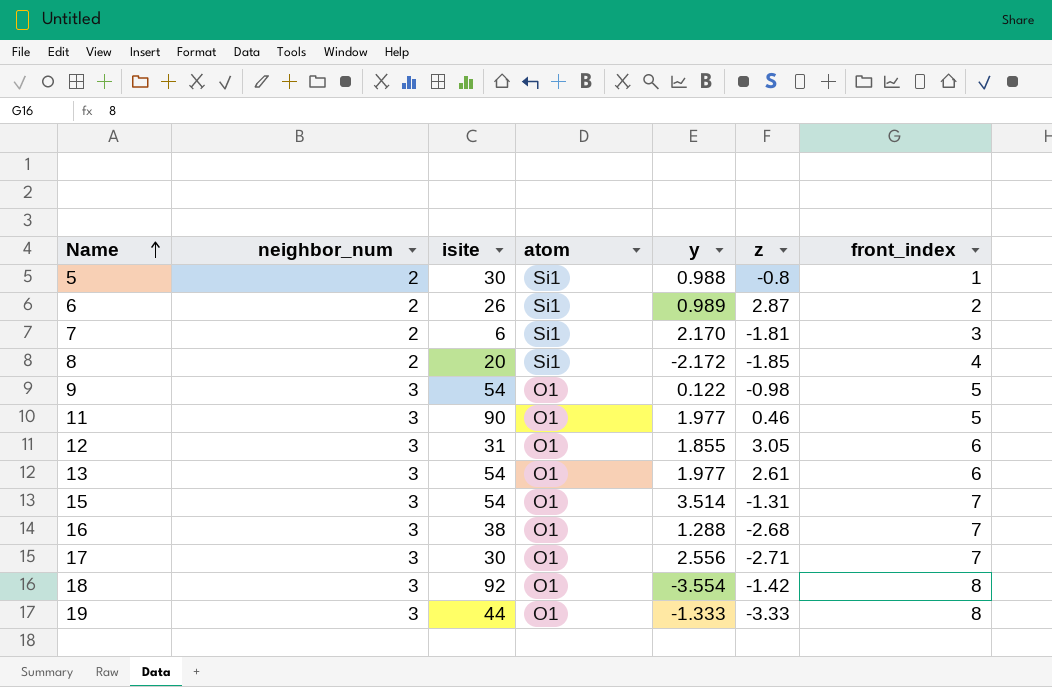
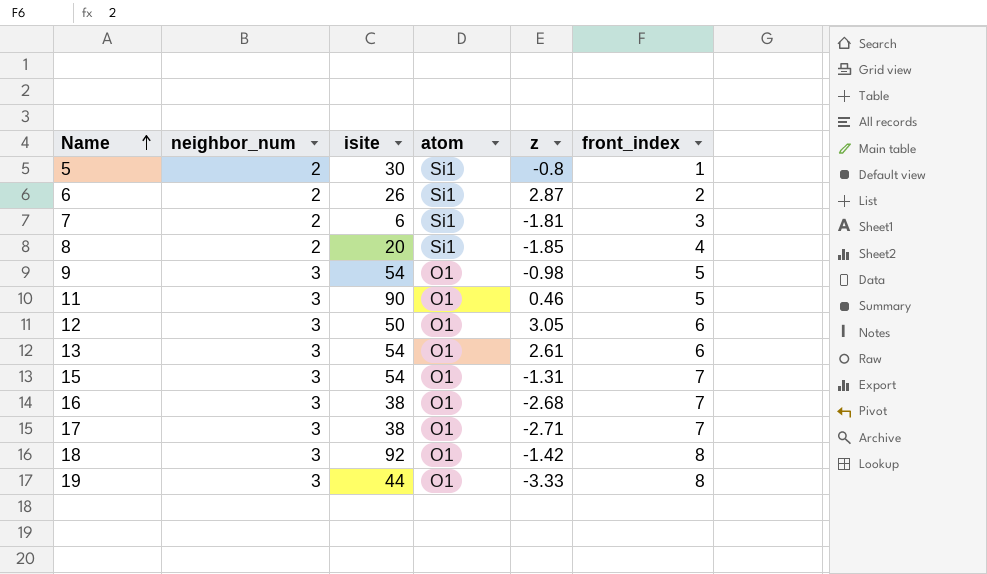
column y | position: 5 -> none
12 | isite: 31 -> 50
17 | isite: 30 -> 38

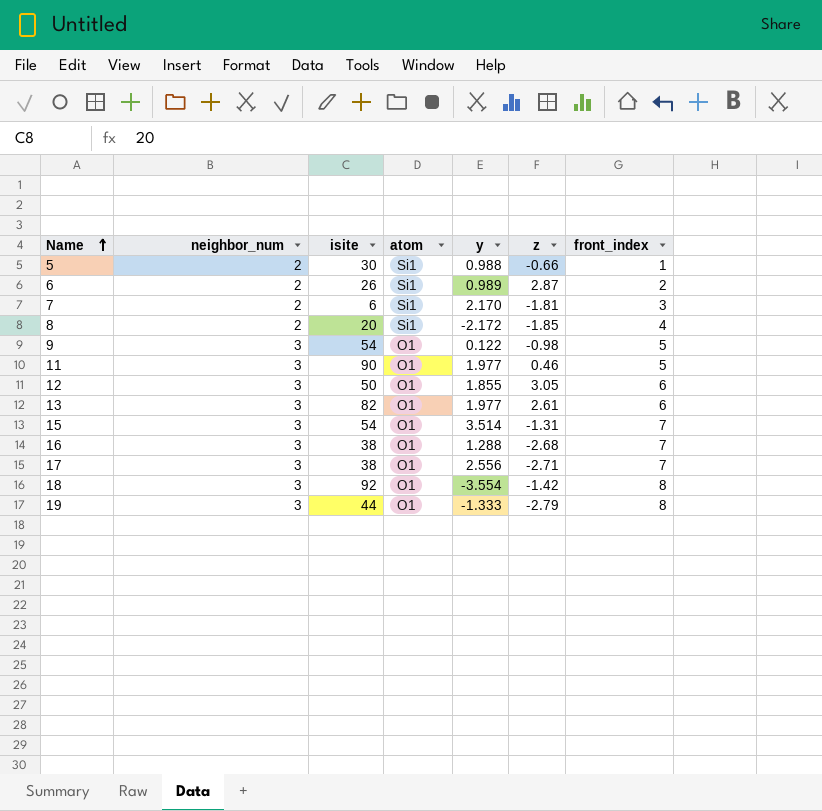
column y | position: none -> 5
5 | z: -0.8 -> -0.66
13 | isite: 54 -> 82
19 | z: -3.33 -> -2.79

